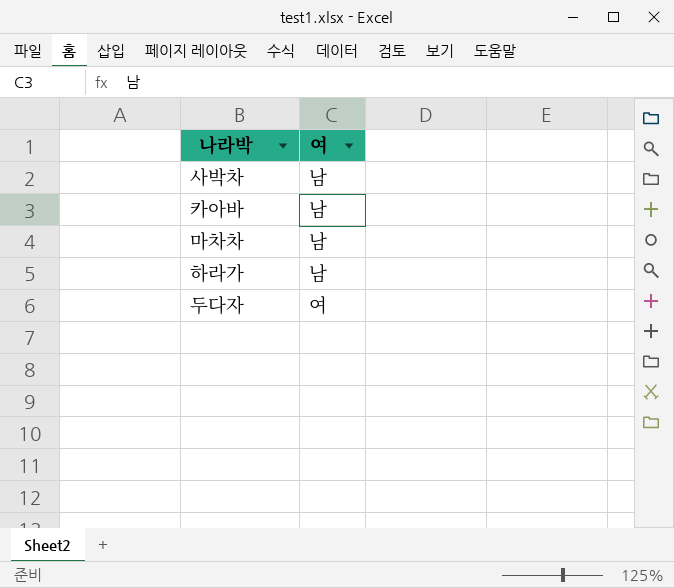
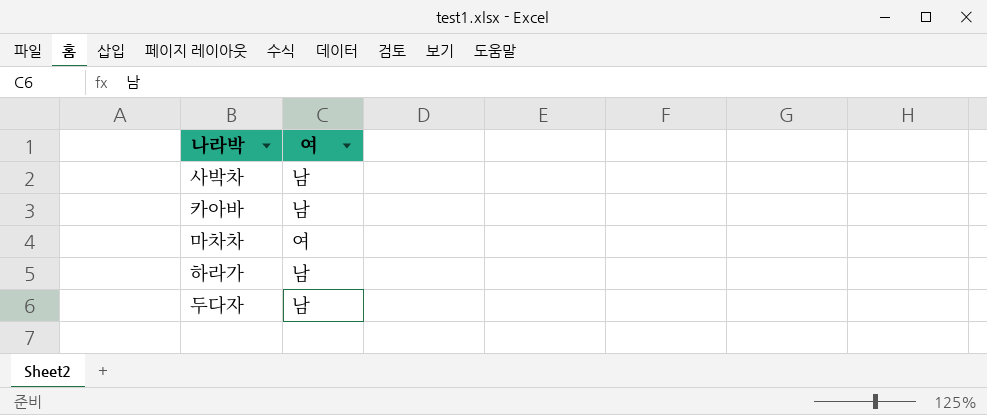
마차차 | 여: 남 -> 여
두다자 | 여: 여 -> 남

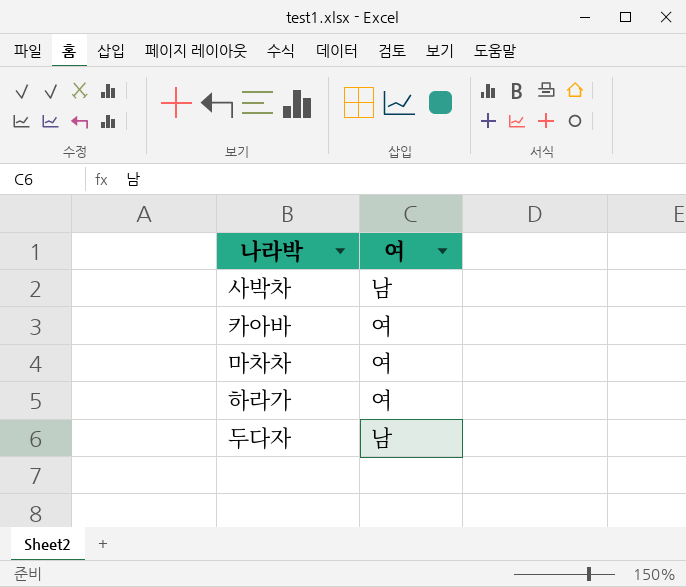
카아바 | 여: 남 -> 여
하라가 | 여: 남 -> 여

